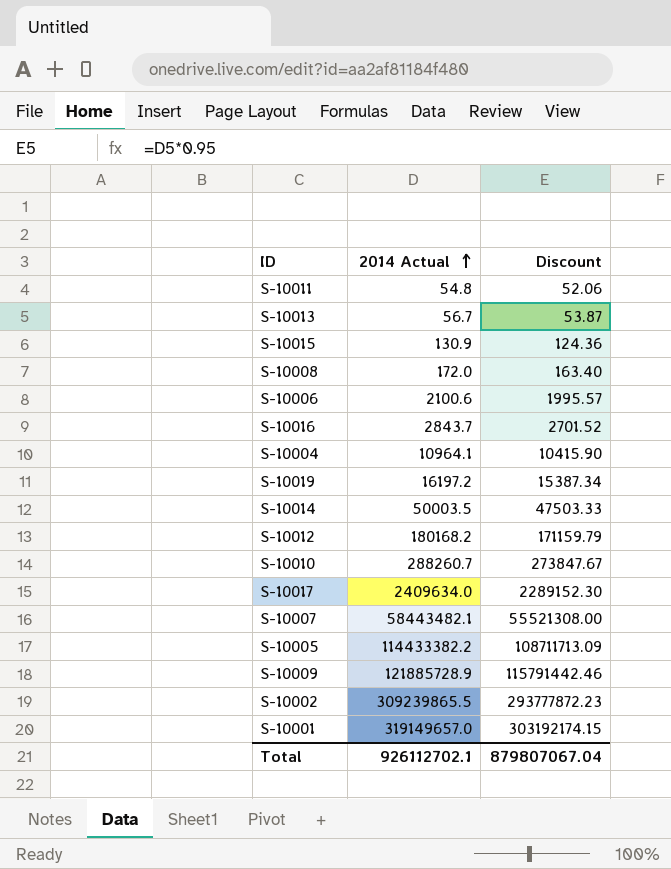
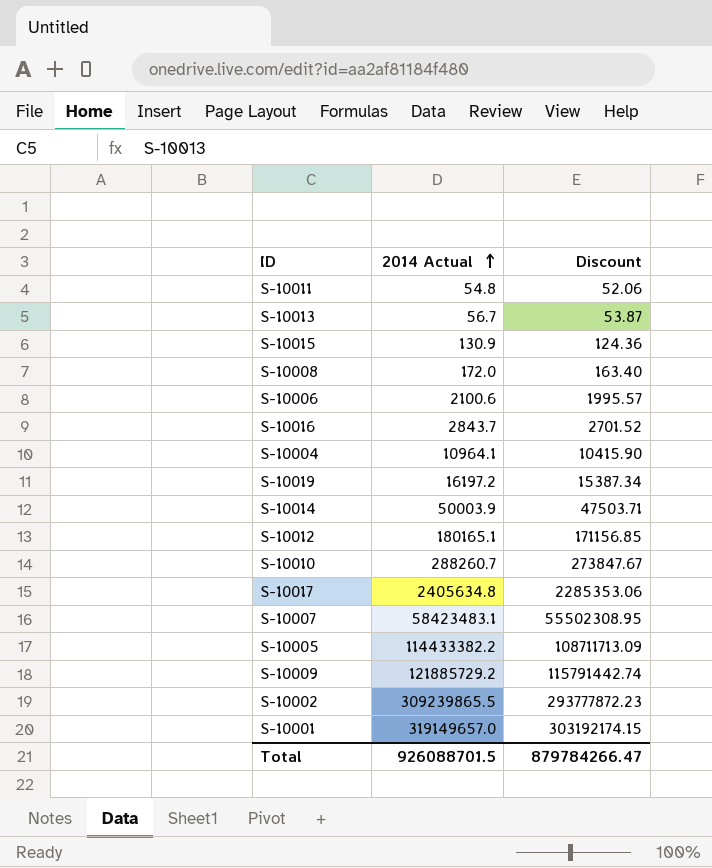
S-10014 | 2014 Actual: 50003.5 -> 50003.9
S-10014 | Discount: 47503.33 -> 47503.71
S-10012 | 2014 Actual: 180168.2 -> 180165.1
S-10012 | Discount: 171159.79 -> 171156.85
S-10017 | 2014 Actual: 2409634.0 -> 2405634.8
S-10017 | Discount: 2289152.30 -> 2285353.06
S-10007 | 2014 Actual: 58443482.1 -> 58423483.1
S-10007 | Discount: 55521308.00 -> 55502308.95
S-10009 | 2014 Actual: 121885728.9 -> 121885729.2
S-10009 | Discount: 115791442.46 -> 115791442.74
Total | 2014 Actual: 926112702.1 -> 926088701.5
Total | Discount: 879807067.04 -> 879784266.47

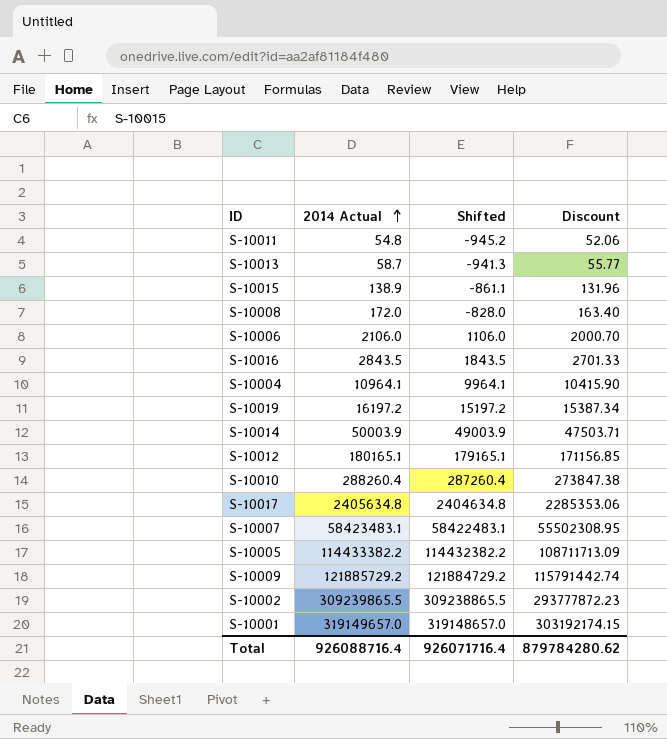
column Shifted | formula: none -> [2014 Actual] - 1000
S-10013 | 2014 Actual: 56.7 -> 58.7
S-10013 | Discount: 53.87 -> 55.77
S-10015 | 2014 Actual: 130.9 -> 138.9
S-10015 | Discount: 124.36 -> 131.96
S-10006 | 2014 Actual: 2100.6 -> 2106.0
S-10006 | Discount: 1995.57 -> 2000.70
S-10016 | 2014 Actual: 2843.7 -> 2843.5
S-10016 | Discount: 2701.52 -> 2701.33
S-10010 | 2014 Actual: 288260.7 -> 288260.4
S-10010 | Discount: 273847.67 -> 273847.38
Total | 2014 Actual: 926088701.5 -> 926088716.4
Total | Discount: 879784266.47 -> 879784280.62

